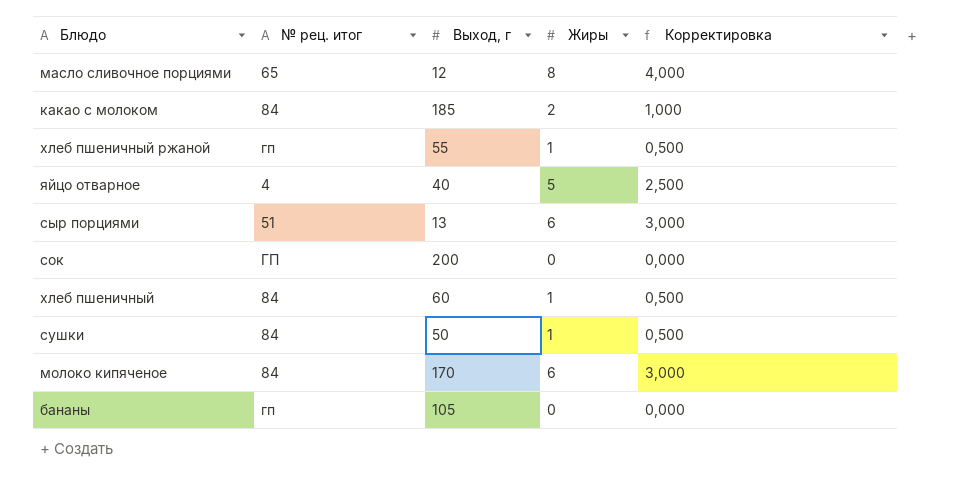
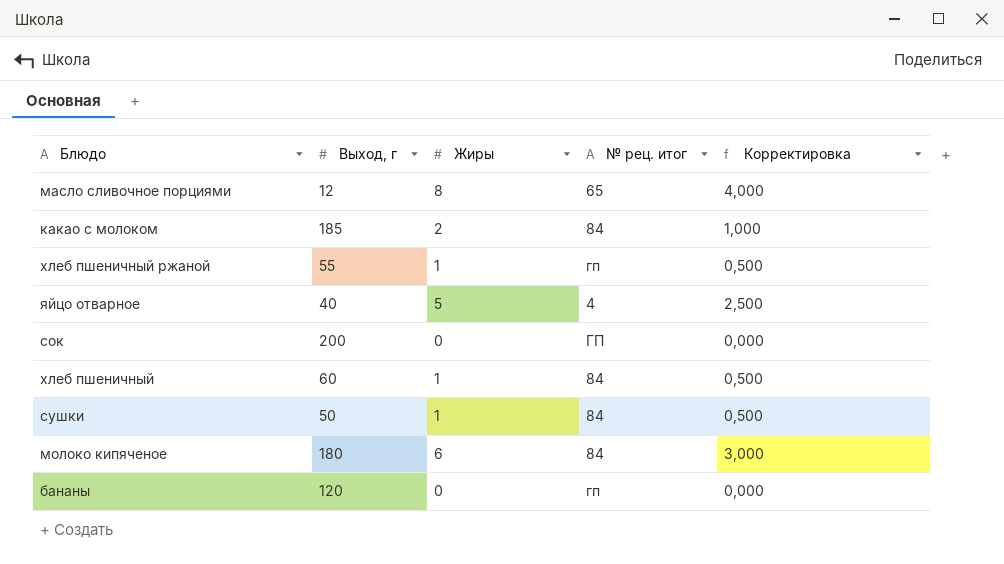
column № рец. итог | position: 2 -> 4
row сыр порциями: 51 | 13 | 6 | 3,000 -> none
молоко кипяченое | Выход, г: 170 -> 180
бананы | Выход, г: 105 -> 120

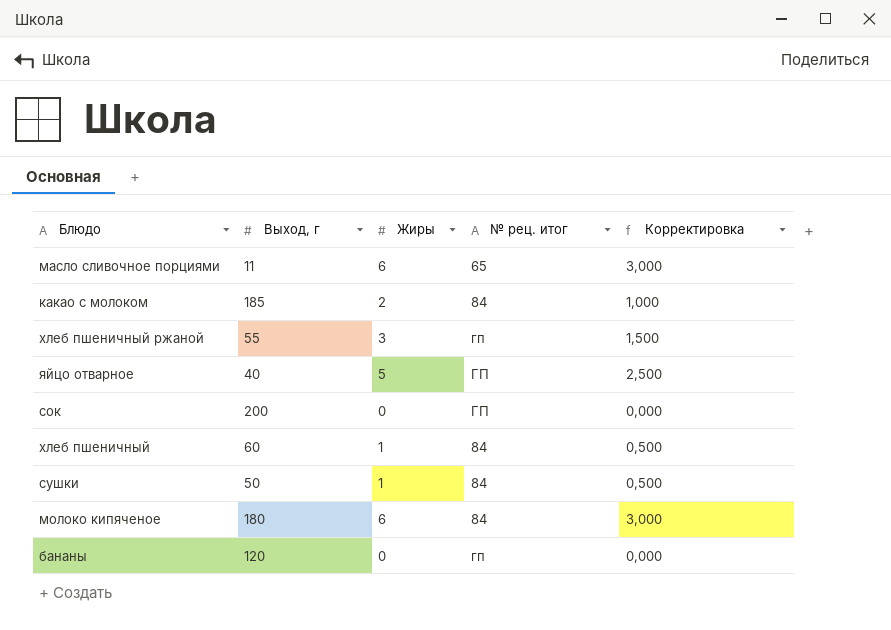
масло сливочное порциями | Выход, г: 12 -> 11
масло сливочное порциями | Жиры: 8 -> 6
масло сливочное порциями | Корректировка: 4,000 -> 3,000
хлеб пшеничный ржаной | Жиры: 1 -> 3
хлеб пшеничный ржаной | Корректировка: 0,500 -> 1,500
яйцо отварное | № рец. итог: 4 -> ГП

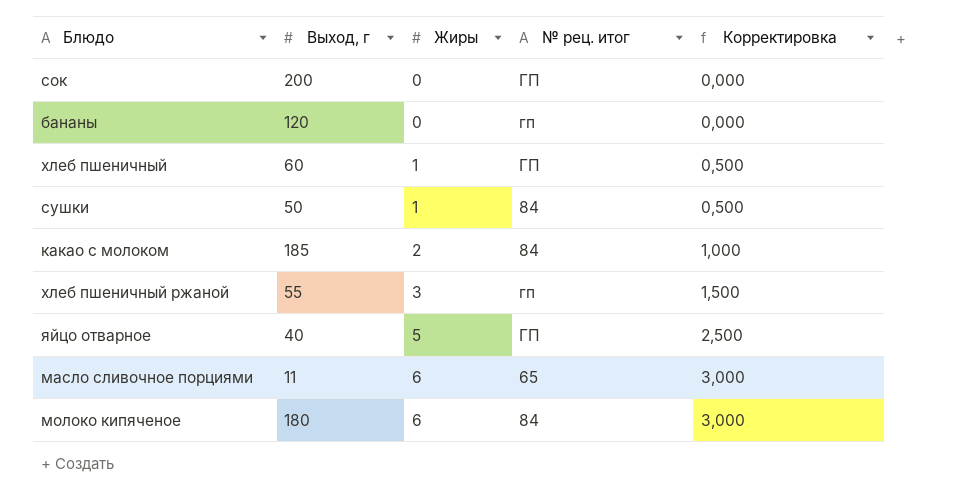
row order: none -> Жиры ascending
хлеб пшеничный | № рец. итог: 84 -> ГП

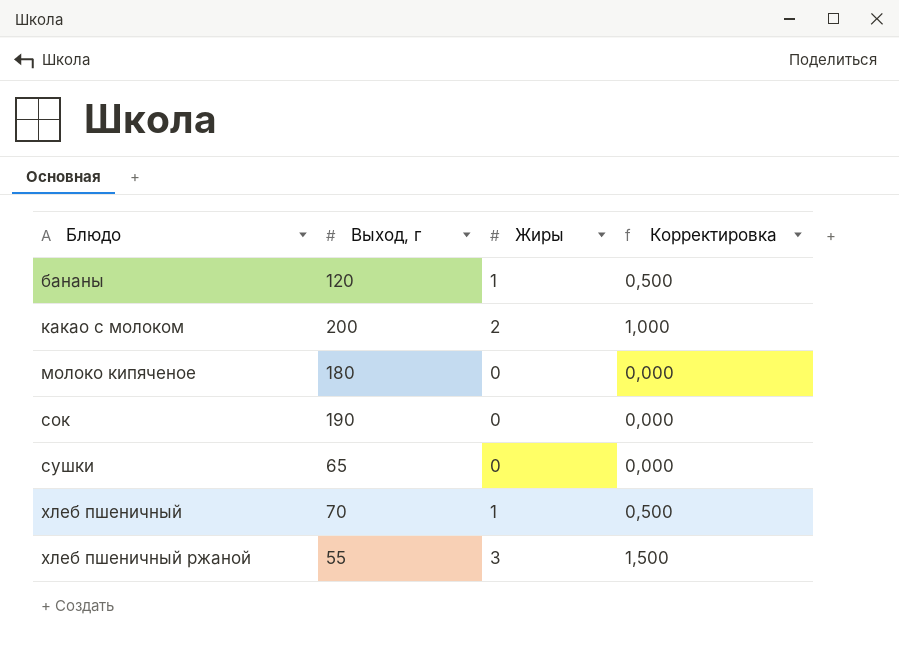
row order: Жиры ascending -> Блюдо ascending
column № рец. итог | position: 4 -> none
row яйцо отварное: 40 | 5 | ГП | 2,500 -> none
row масло сливочное порциями: 11 | 6 | 65 | 3,000 -> none
бананы | Жиры: 0 -> 1
бананы | Корректировка: 0,000 -> 0,500
какао с молоком | Выход, г: 185 -> 200
молоко кипяченое | Жиры: 6 -> 0
молоко кипяченое | Корректировка: 3,000 -> 0,000
сок | Выход, г: 200 -> 190
сушки | Выход, г: 50 -> 65
сушки | Жиры: 1 -> 0
сушки | Корректировка: 0,500 -> 0,000
хлеб пшеничный | Выход, г: 60 -> 70

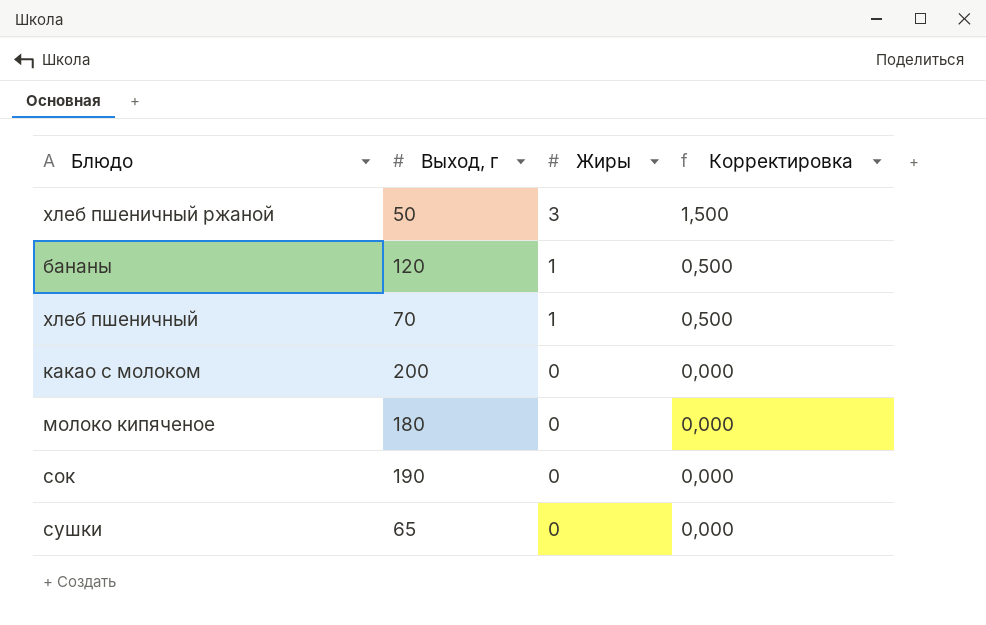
row order: Блюдо ascending -> Жиры descending
хлеб пшеничный ржаной | Выход, г: 55 -> 50
какао с молоком | Жиры: 2 -> 0
какао с молоком | Корректировка: 1,000 -> 0,000

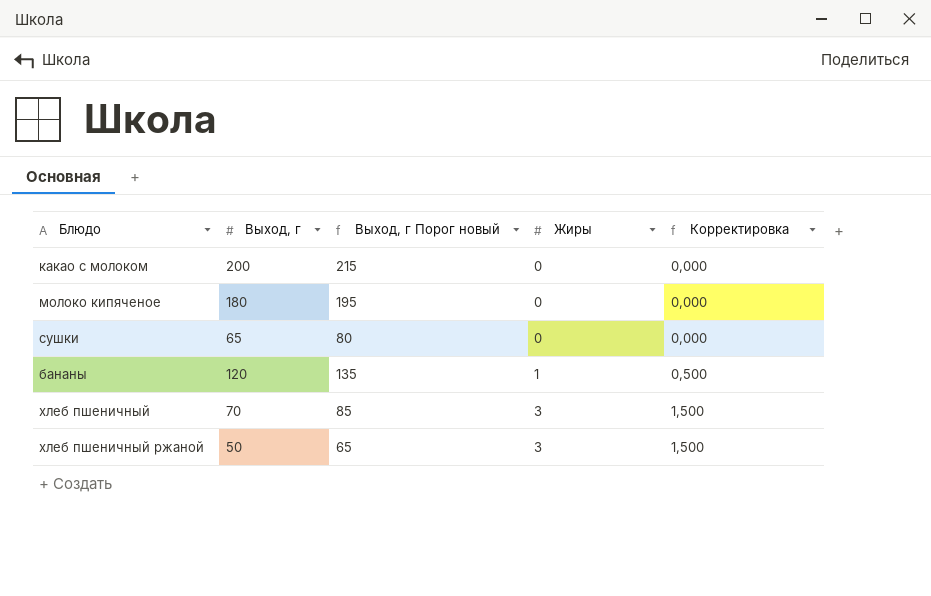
row order: Жиры descending -> Жиры ascending
column Выход, г Порог новый | formula: none -> [Выход, г] + 15
row сок: 190 | 0 | 0,000 -> none
хлеб пшеничный | Жиры: 1 -> 3
хлеб пшеничный | Корректировка: 0,500 -> 1,500

